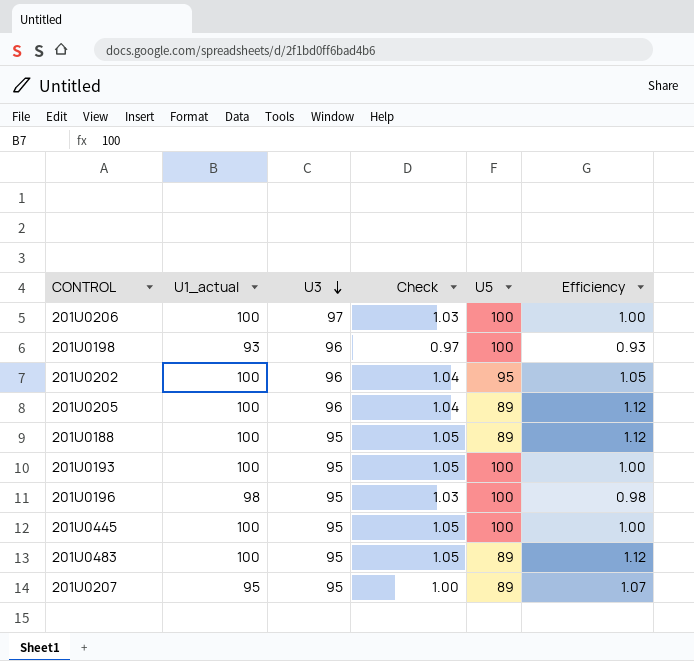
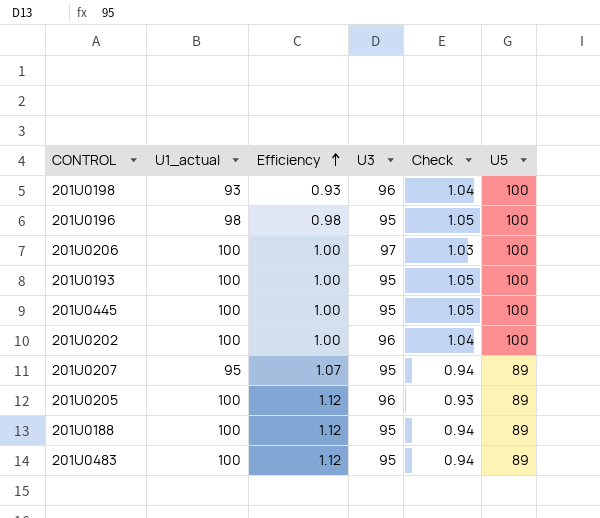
row order: U3 descending -> Efficiency ascending
column Efficiency | position: 6 -> 3
column Check | formula: [U1_actual] / [U3] -> [U5] / [U3]
201U0202 | Efficiency: 1.05 -> 1.00
201U0202 | U5: 95 -> 100

